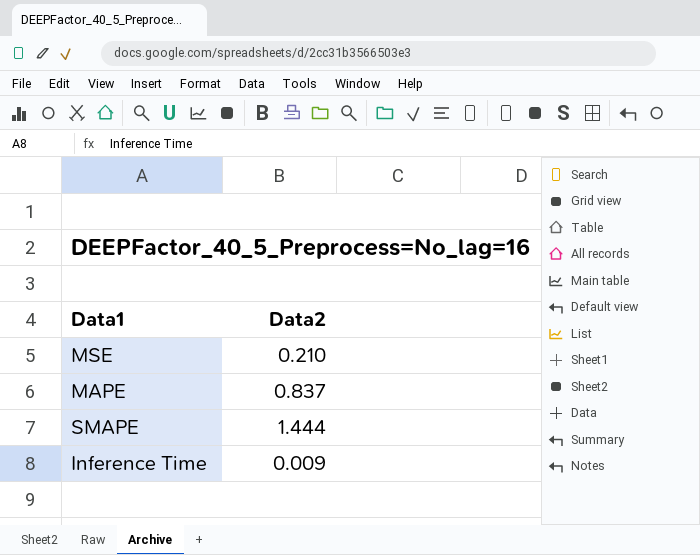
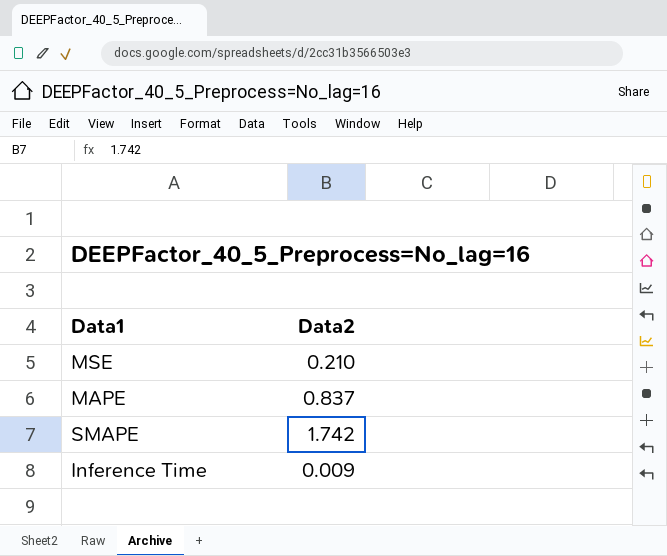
SMAPE | Data2: 1.444 -> 1.742

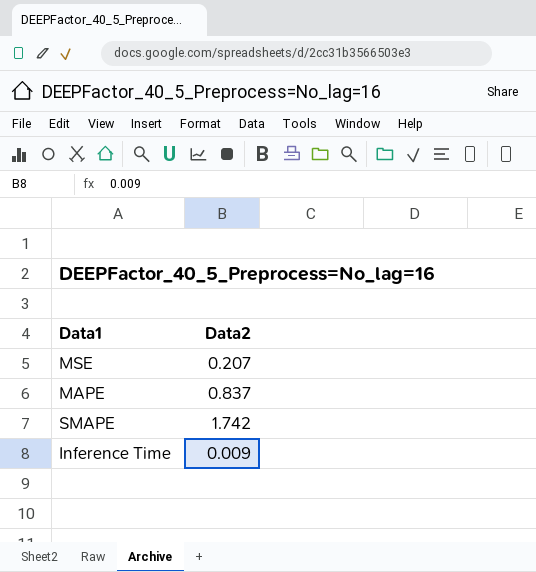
MSE | Data2: 0.210 -> 0.207

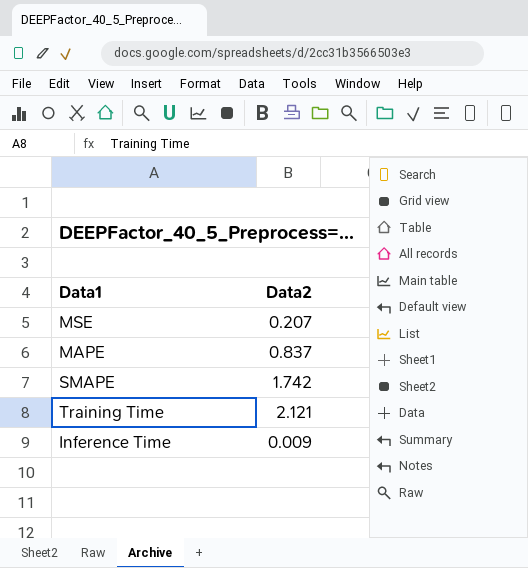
row Training Time: none -> 2.121

